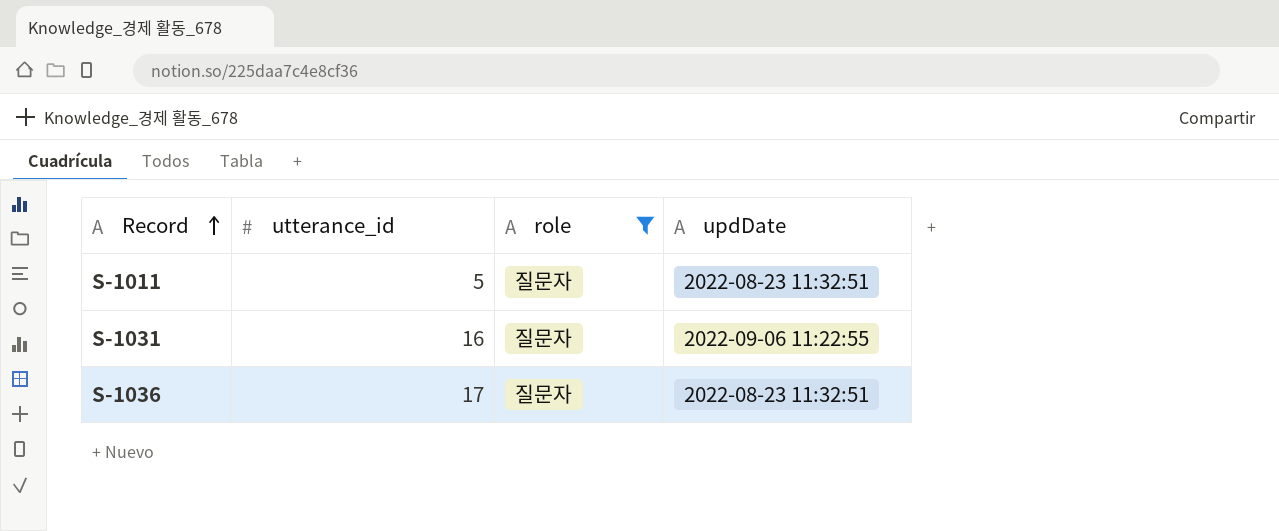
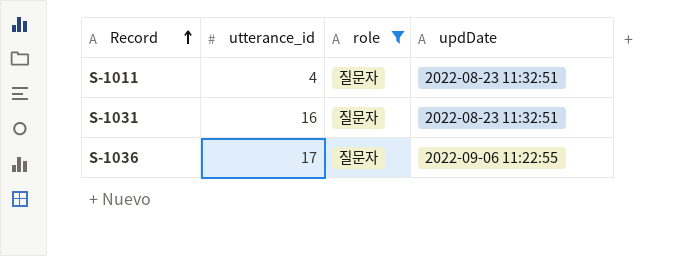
S-1011 | utterance_id: 5 -> 4
S-1031 | updDate: 2022-09-06 11:22:55 -> 2022-08-23 11:32:51
S-1036 | updDate: 2022-08-23 11:32:51 -> 2022-09-06 11:22:55

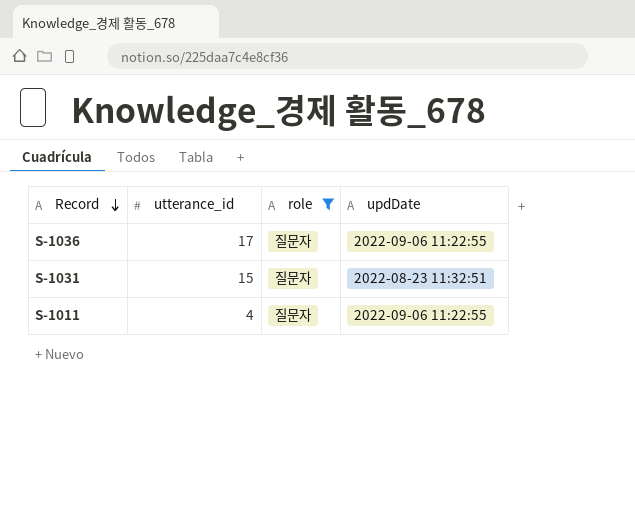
row order: Record ascending -> Record descending
S-1031 | utterance_id: 16 -> 15
S-1011 | updDate: 2022-08-23 11:32:51 -> 2022-09-06 11:22:55

